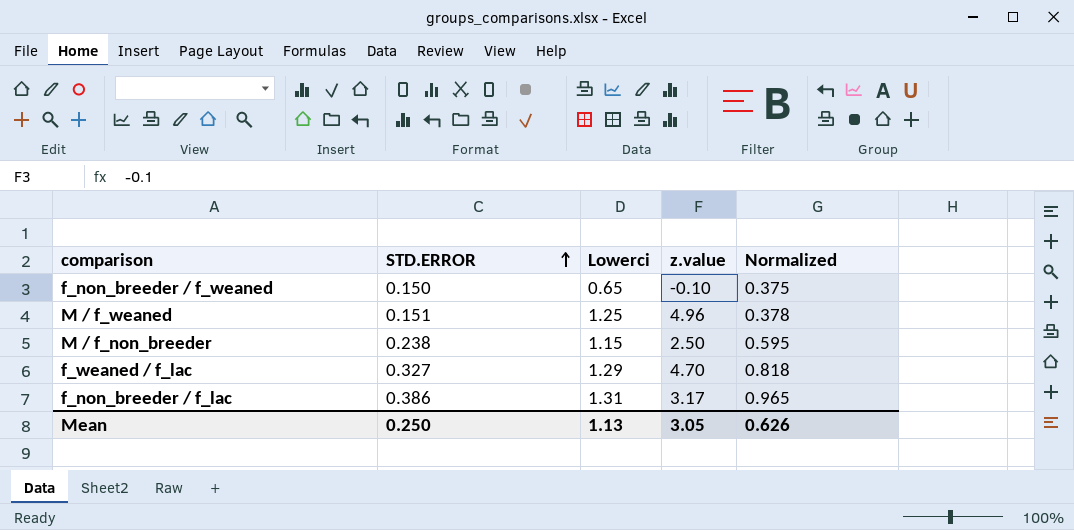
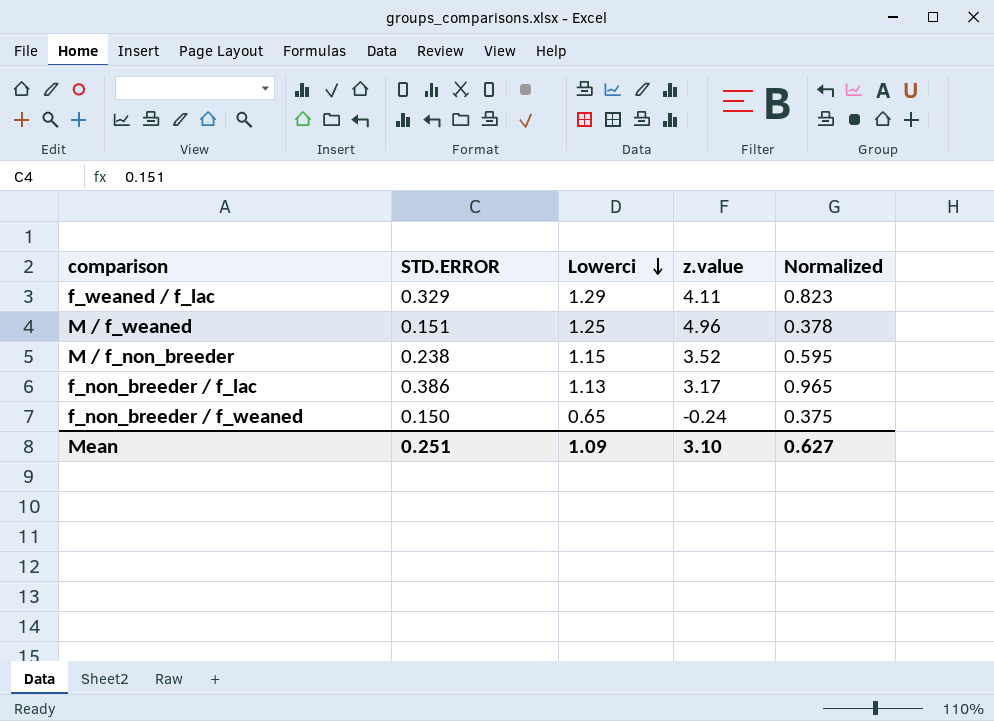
row order: STD.ERROR ascending -> Lowerci descending
f_weaned / f_lac | STD.ERROR: 0.327 -> 0.329
f_weaned / f_lac | z.value: 4.70 -> 4.11
f_weaned / f_lac | Normalized: 0.818 -> 0.823
M / f_non_breeder | z.value: 2.50 -> 3.52
f_non_breeder / f_lac | Lowerci: 1.31 -> 1.13
f_non_breeder / f_weaned | z.value: -0.10 -> -0.24
Mean | STD.ERROR: 0.250 -> 0.251
Mean | Lowerci: 1.13 -> 1.09
Mean | z.value: 3.05 -> 3.10
Mean | Normalized: 0.626 -> 0.627

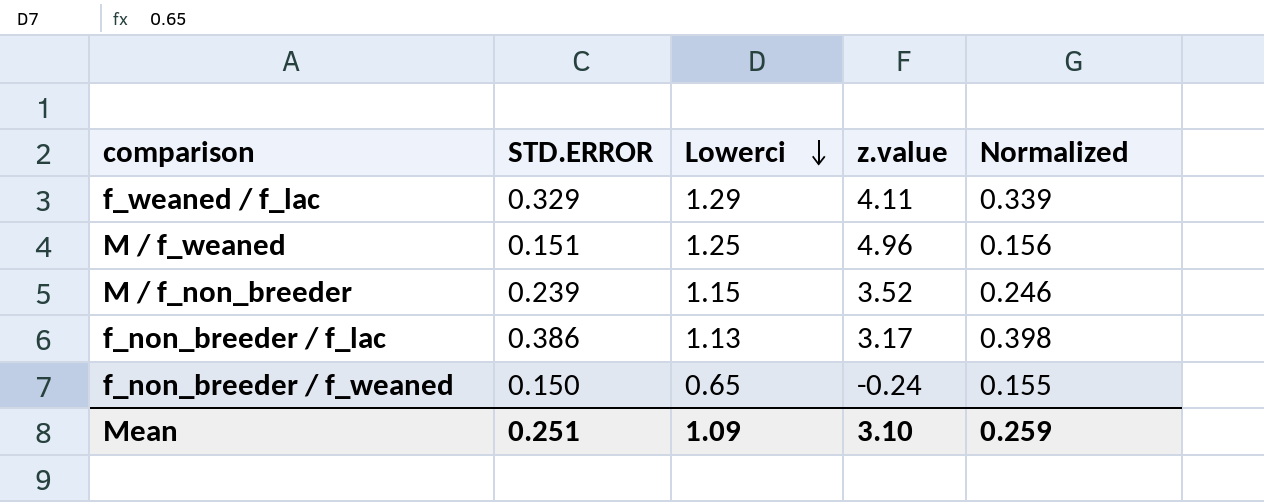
column Normalized | formula: [STD.ERROR] * 2.5 -> [STD.ERROR] * 1.03
M / f_non_breeder | STD.ERROR: 0.238 -> 0.239
Mean | Normalized: 0.627 -> 0.259

